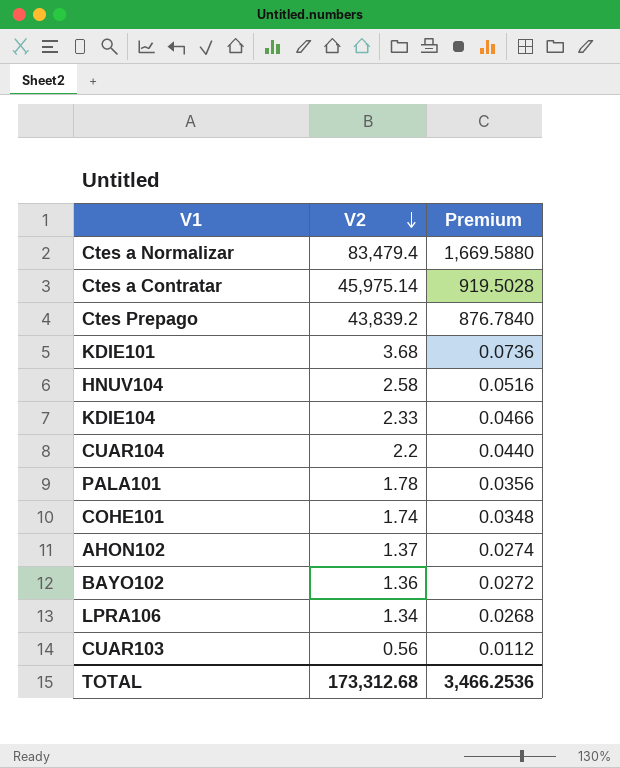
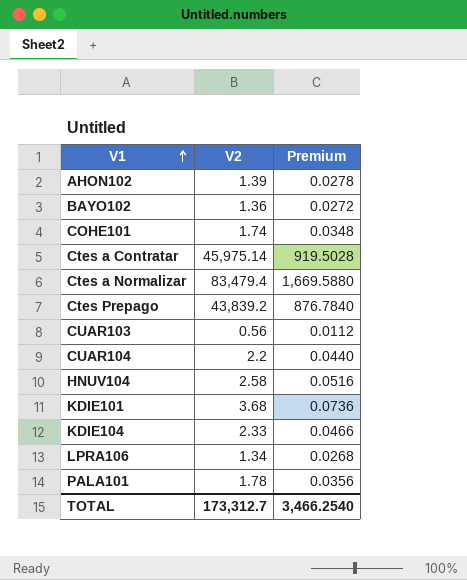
row order: V2 descending -> V1 ascending
AHON102 | V2: 1.37 -> 1.39
AHON102 | Premium: 0.0274 -> 0.0278
TOTAL | V2: 173,312.68 -> 173,312.7
TOTAL | Premium: 3,466.2536 -> 3,466.2540

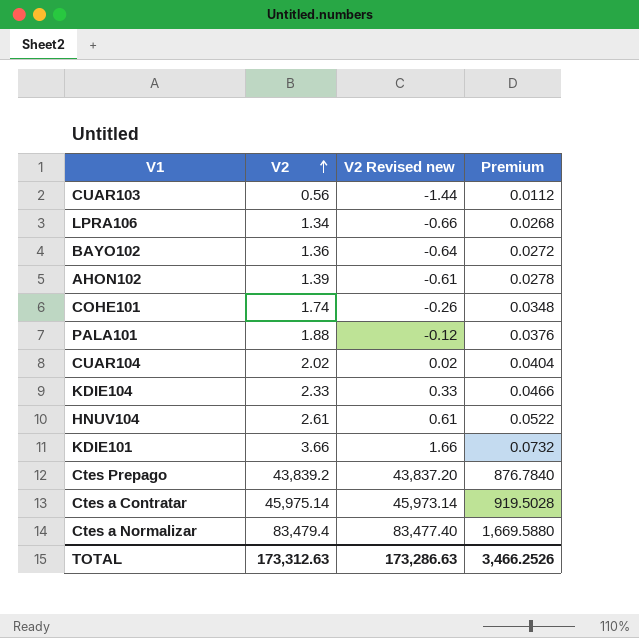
row order: V1 ascending -> V2 ascending
column V2 Revised new | formula: none -> [V2] - 2
PALA101 | V2: 1.78 -> 1.88
PALA101 | Premium: 0.0356 -> 0.0376
CUAR104 | V2: 2.2 -> 2.02
CUAR104 | Premium: 0.0440 -> 0.0404
HNUV104 | V2: 2.58 -> 2.61
HNUV104 | Premium: 0.0516 -> 0.0522
KDIE101 | V2: 3.68 -> 3.66
KDIE101 | Premium: 0.0736 -> 0.0732
TOTAL | V2: 173,312.7 -> 173,312.63
TOTAL | Premium: 3,466.2540 -> 3,466.2526

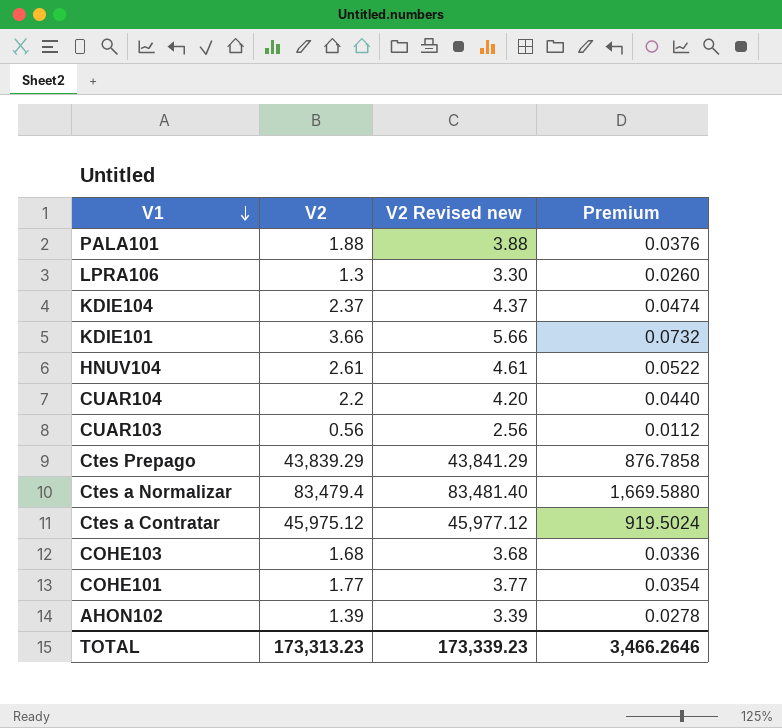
row order: V2 ascending -> V1 descending
column V2 Revised new | formula: [V2] - 2 -> [V2] + 2
row BAYO102: 1.36 | -0.64 | 0.0272 -> none
LPRA106 | V2: 1.34 -> 1.3
LPRA106 | Premium: 0.0268 -> 0.0260
KDIE104 | V2: 2.33 -> 2.37
KDIE104 | Premium: 0.0466 -> 0.0474
CUAR104 | V2: 2.02 -> 2.2
CUAR104 | Premium: 0.0404 -> 0.0440
Ctes Prepago | V2: 43,839.2 -> 43,839.29
Ctes Prepago | Premium: 876.7840 -> 876.7858
Ctes a Contratar | V2: 45,975.14 -> 45,975.12
Ctes a Contratar | Premium: 919.5028 -> 919.5024
row COHE103: none -> 1.68 | 3.68 | 0.0336
COHE101 | V2: 1.74 -> 1.77
COHE101 | Premium: 0.0348 -> 0.0354
TOTAL | V2: 173,312.63 -> 173,313.23
TOTAL | V2 Revised new: 173,286.63 -> 173,339.23
TOTAL | Premium: 3,466.2526 -> 3,466.2646

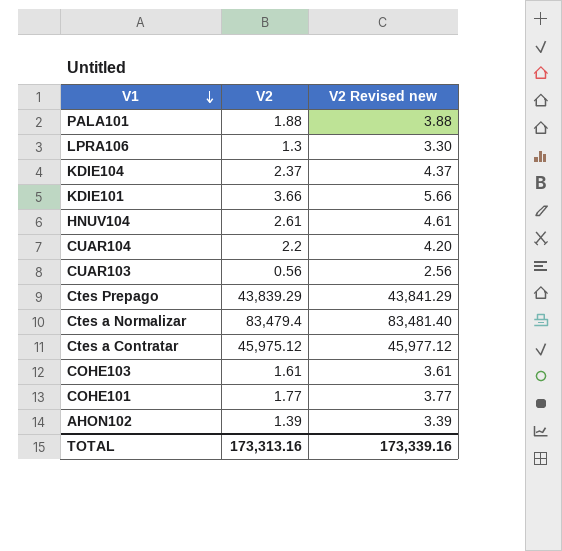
column Premium | formula: [V2] * 0.02 -> none
COHE103 | V2: 1.68 -> 1.61
COHE103 | V2 Revised new: 3.68 -> 3.61
TOTAL | V2: 173,313.23 -> 173,313.16
TOTAL | V2 Revised new: 173,339.23 -> 173,339.16

